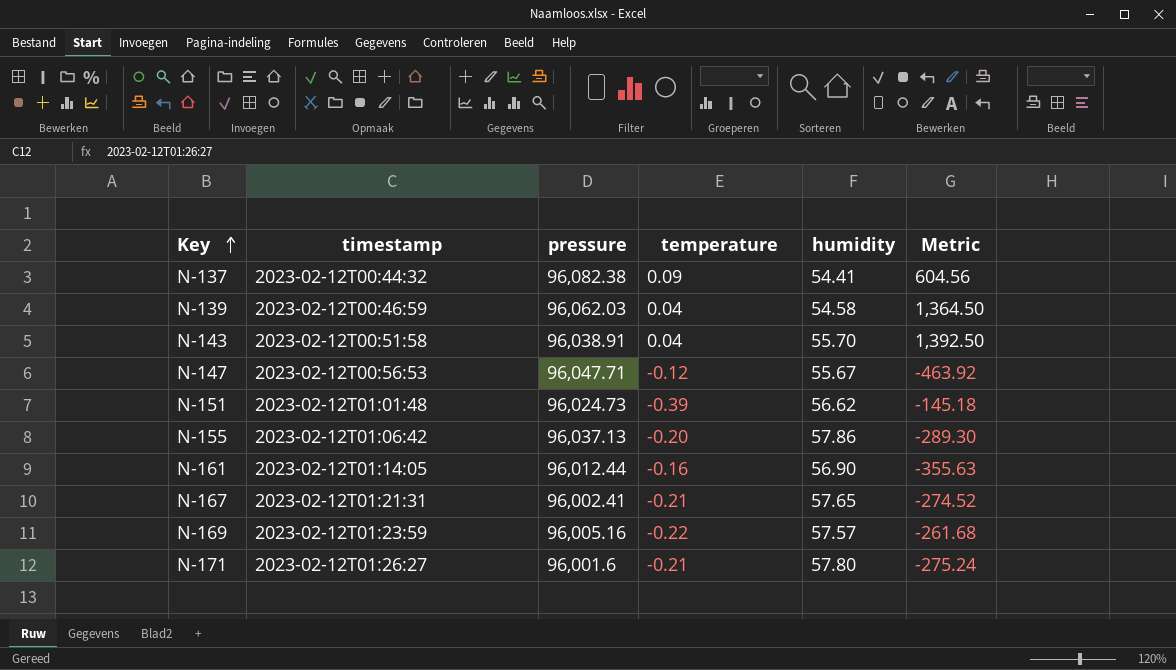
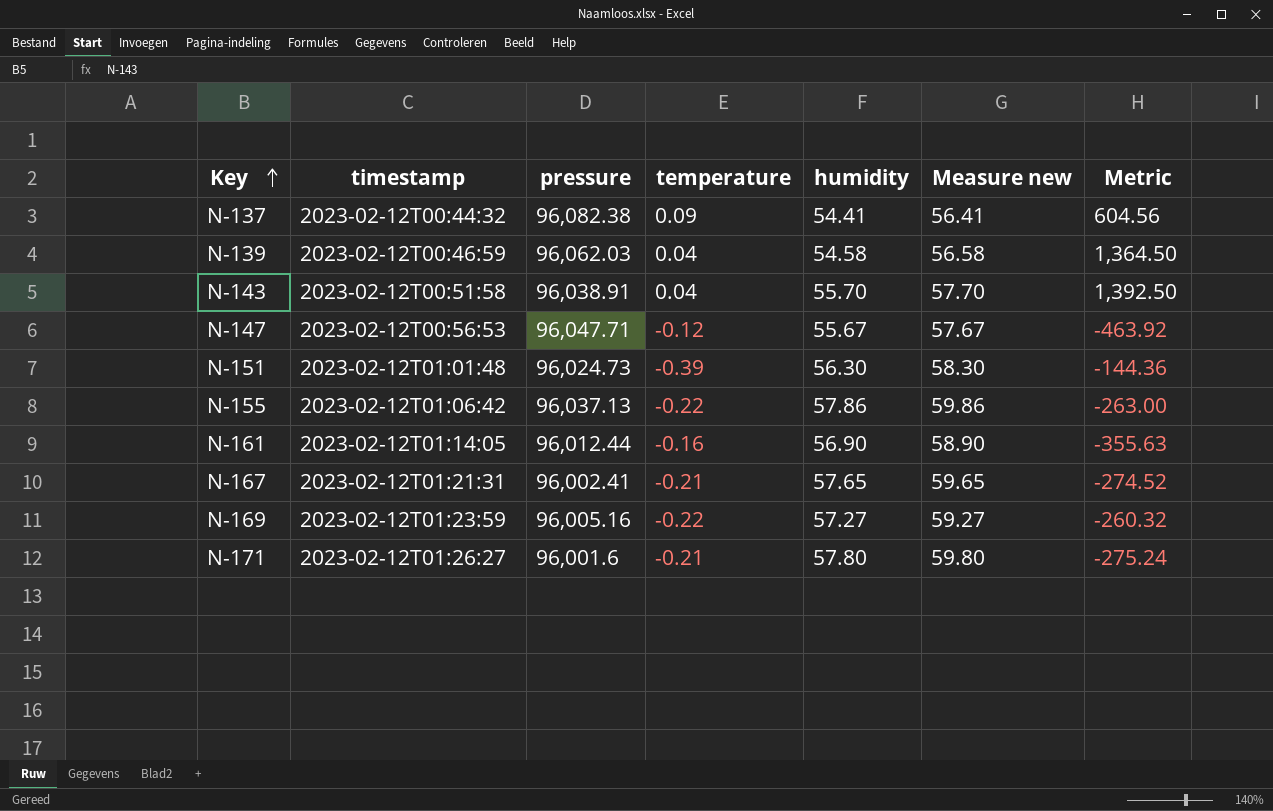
column Measure new | formula: none -> [humidity] + 2
N-151 | humidity: 56.62 -> 56.30
N-151 | Metric: -145.18 -> -144.36
N-155 | temperature: -0.20 -> -0.22
N-155 | Metric: -289.30 -> -263.00
N-169 | humidity: 57.57 -> 57.27
N-169 | Metric: -261.68 -> -260.32

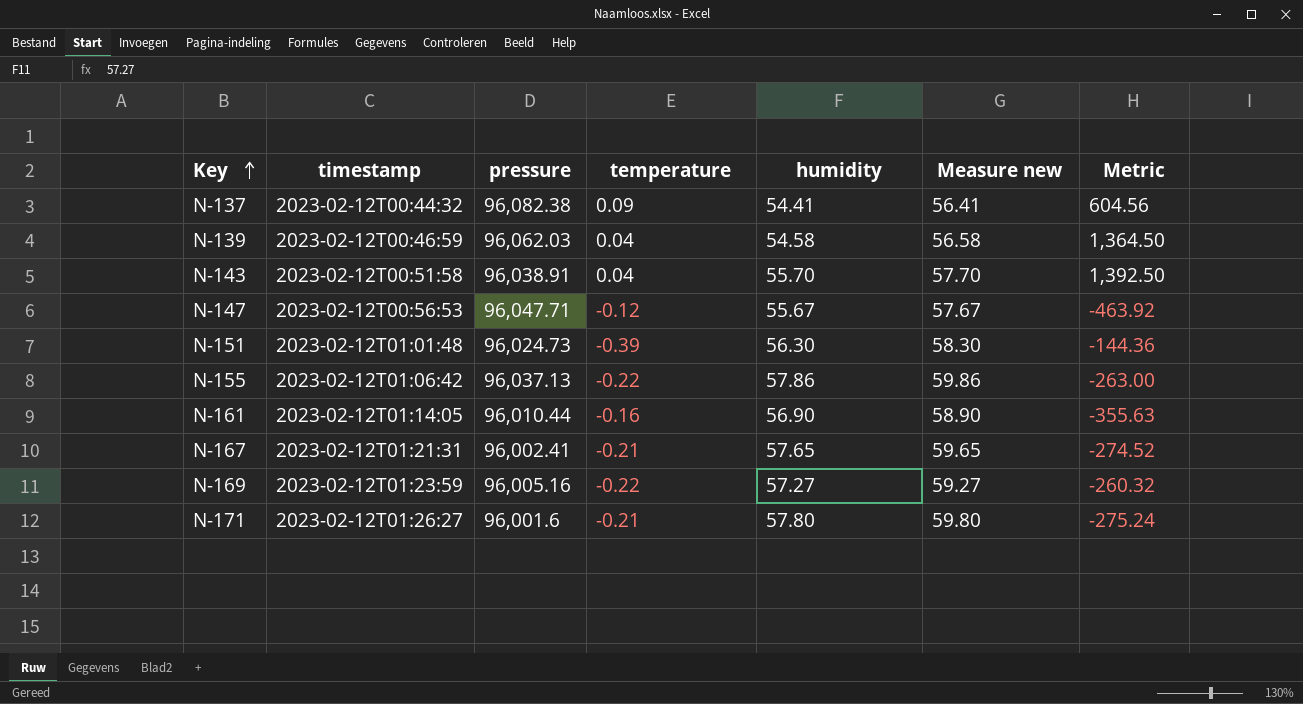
N-161 | pressure: 96,012.44 -> 96,010.44

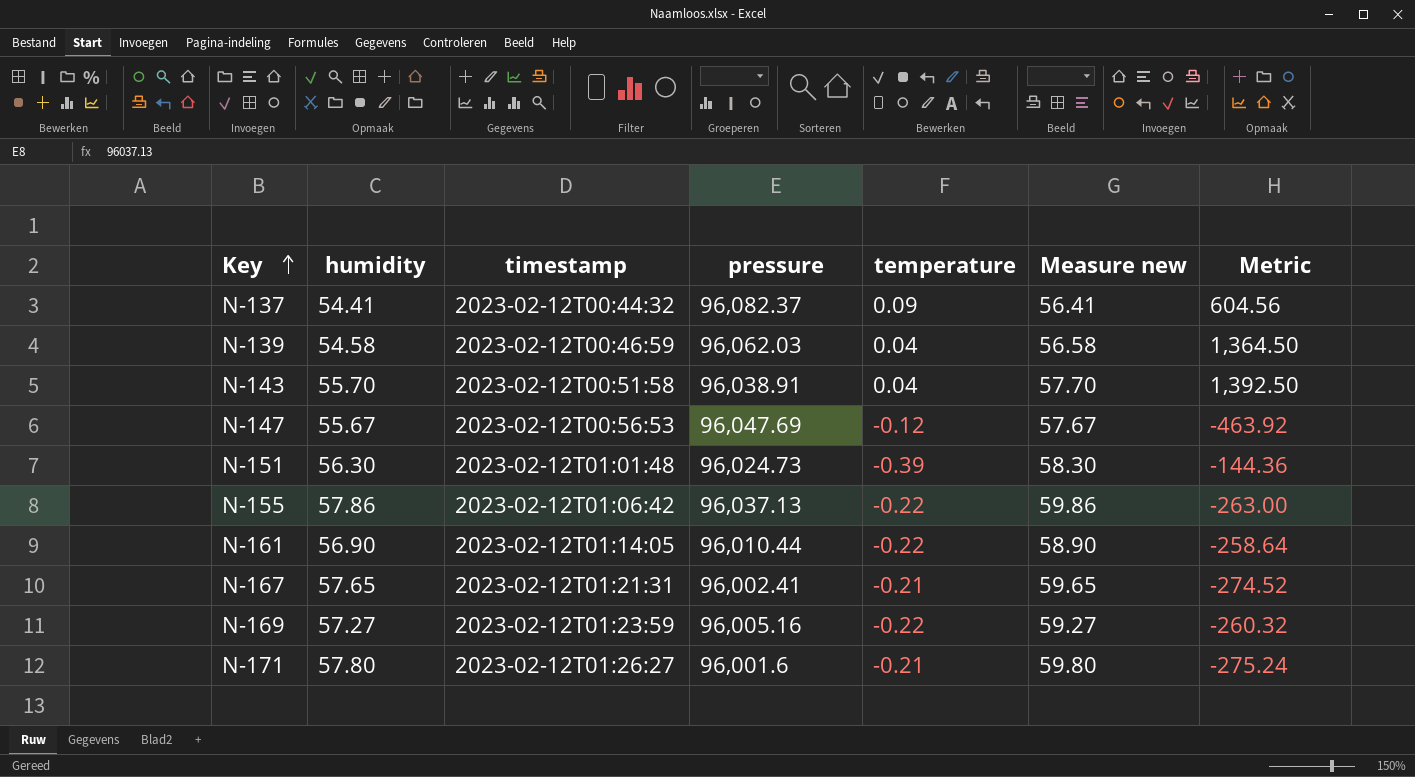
column humidity | position: 5 -> 2
N-137 | pressure: 96,082.38 -> 96,082.37
N-147 | pressure: 96,047.71 -> 96,047.69
N-161 | temperature: -0.16 -> -0.22
N-161 | Metric: -355.63 -> -258.64

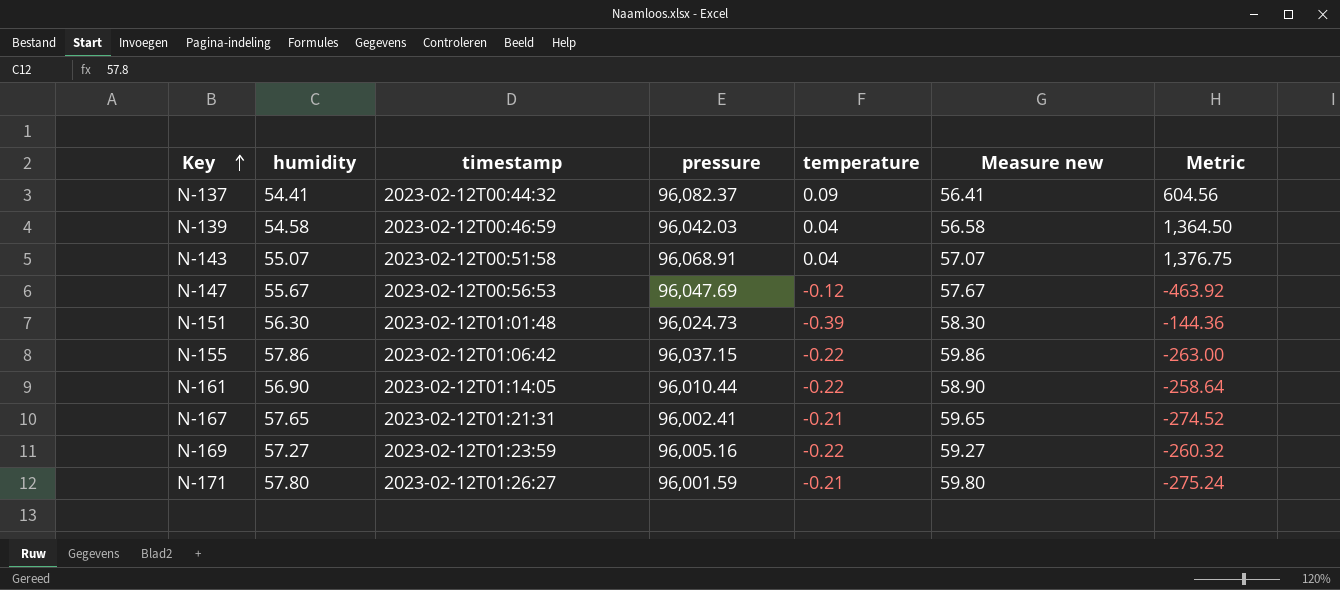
N-139 | pressure: 96,062.03 -> 96,042.03
N-143 | humidity: 55.70 -> 55.07
N-143 | pressure: 96,038.91 -> 96,068.91
N-143 | Measure new: 57.70 -> 57.07
N-143 | Metric: 1,392.50 -> 1,376.75
N-155 | pressure: 96,037.13 -> 96,037.15
N-171 | pressure: 96,001.6 -> 96,001.59

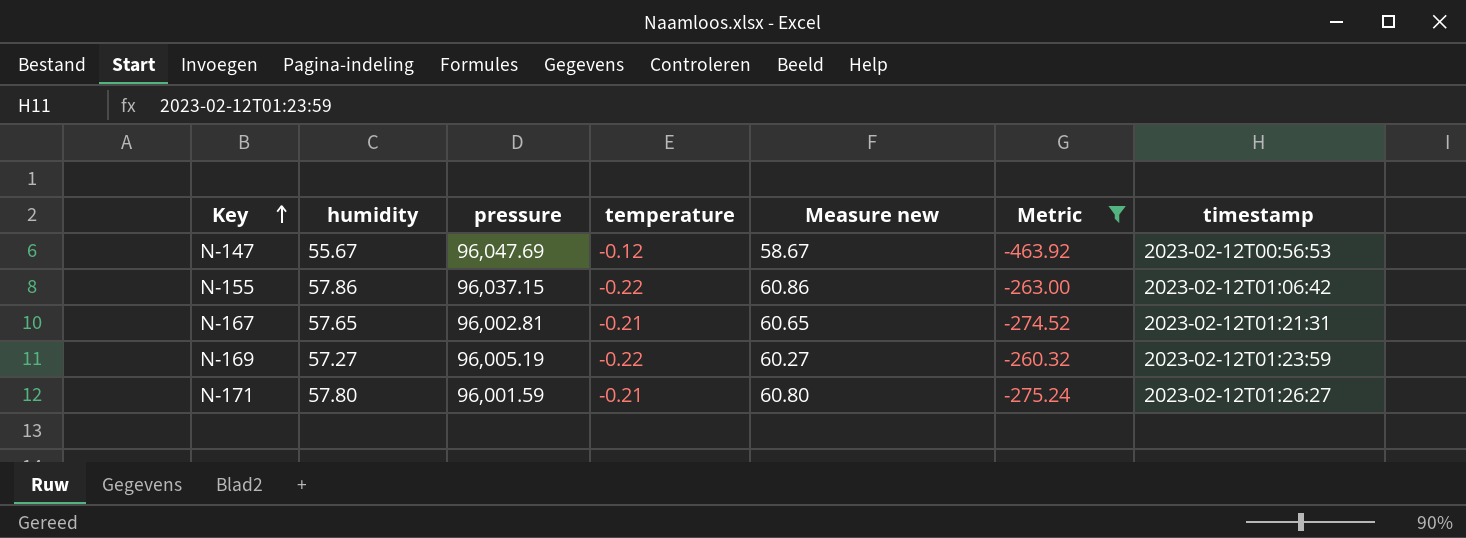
filter: none -> Metric <= -260.32
column Measure new | formula: [humidity] + 2 -> [humidity] + 3
column timestamp | position: 3 -> 7
N-167 | pressure: 96,002.41 -> 96,002.81
N-169 | pressure: 96,005.16 -> 96,005.19

